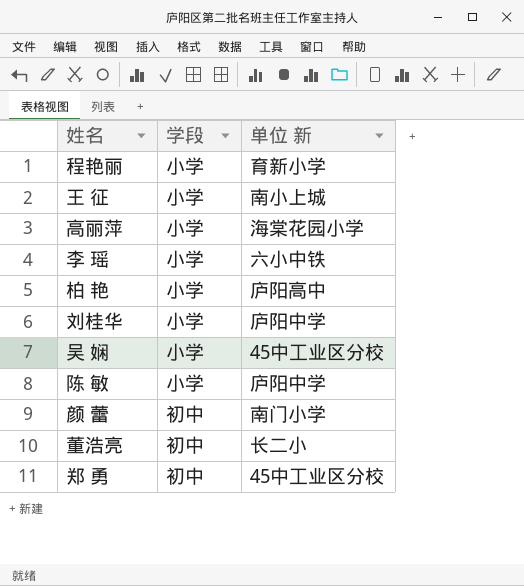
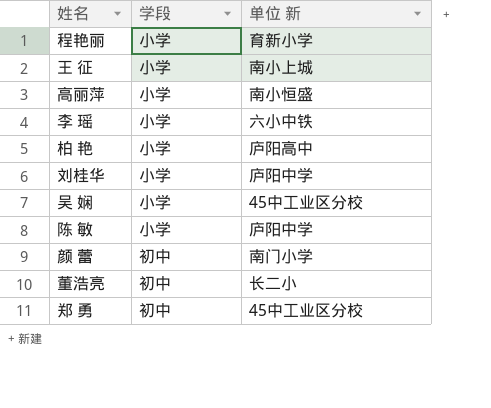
高丽萍 | 单位 新: 海棠花园小学 -> 南小恒盛

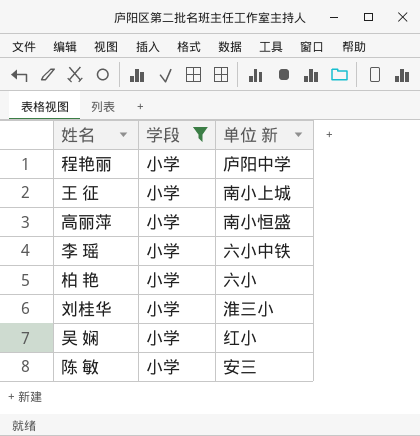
filter: none -> 学段 = 小学
程艳丽 | 单位 新: 育新小学 -> 庐阳中学
柏 艳 | 单位 新: 庐阳高中 -> 六小
刘桂华 | 单位 新: 庐阳中学 -> 淮三小
吴 娴 | 单位 新: 45中工业区分校 -> 红小
陈 敏 | 单位 新: 庐阳中学 -> 安三

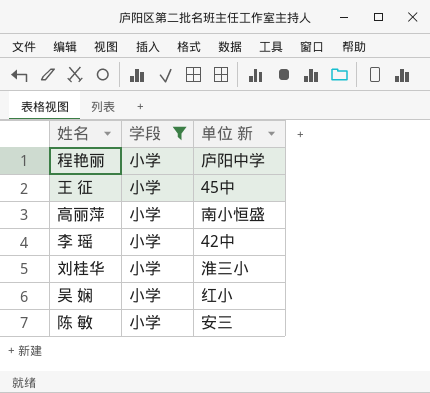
row 柏 艳: 小学 | 六小 -> none
王 征 | 单位 新: 南小上城 -> 45中
李 瑶 | 单位 新: 六小中铁 -> 42中

